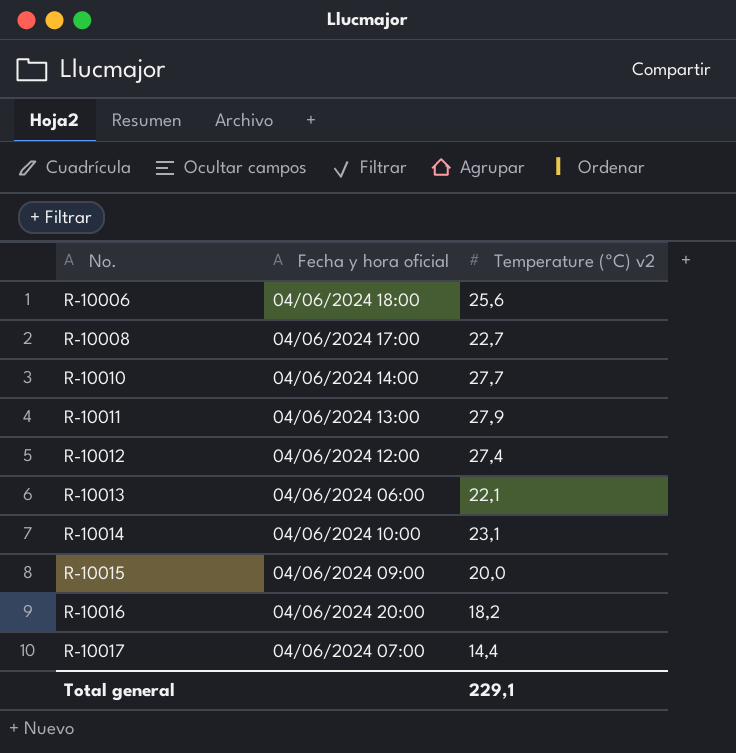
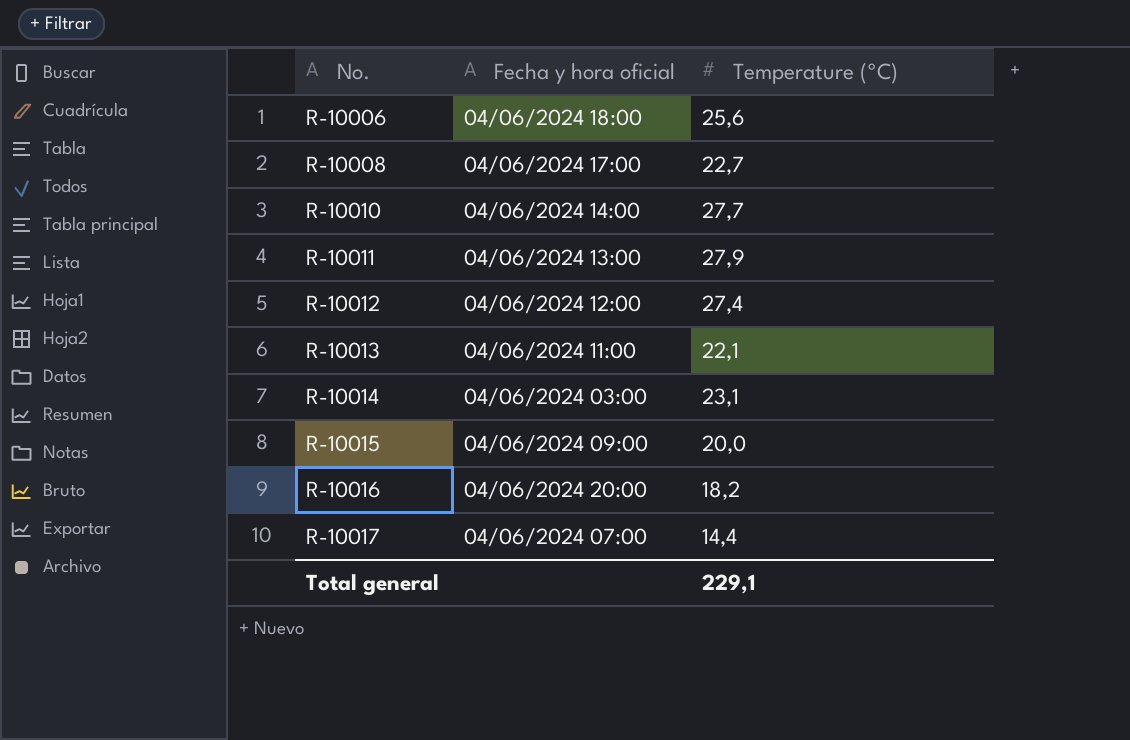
column name: Temperature (ºC) v2 -> Temperature (ºC)
R-10013 | Fecha y hora oficial: 04/06/2024 06:00 -> 04/06/2024 11:00
R-10014 | Fecha y hora oficial: 04/06/2024 10:00 -> 04/06/2024 03:00

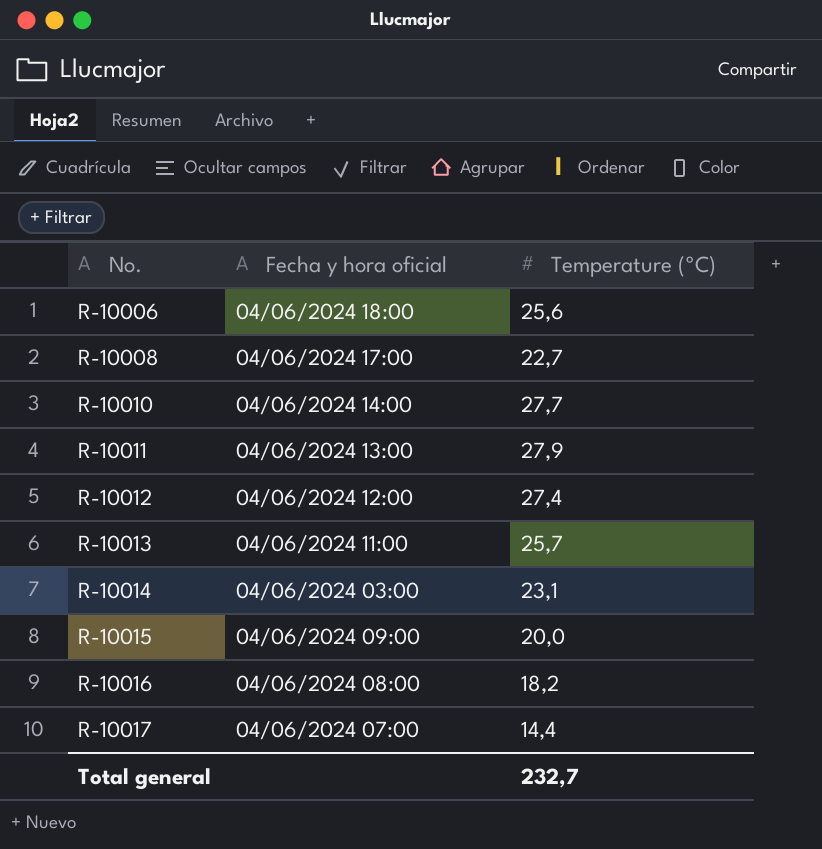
R-10013 | Temperature (ºC): 22,1 -> 25,7
R-10016 | Fecha y hora oficial: 04/06/2024 20:00 -> 04/06/2024 08:00
Total general | Temperature (ºC): 229,1 -> 232,7

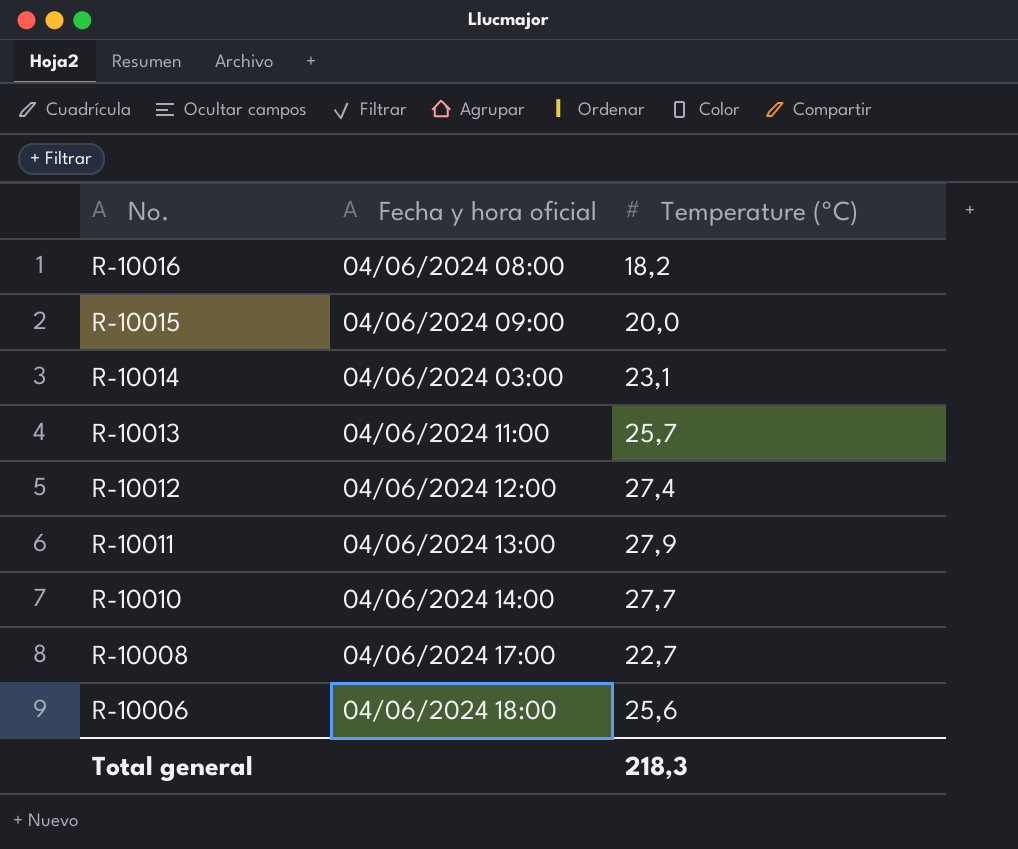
row order: No. ascending -> No. descending
row R-10017: 04/06/2024 07:00 | 14,4 -> none
Total general | Temperature (ºC): 232,7 -> 218,3

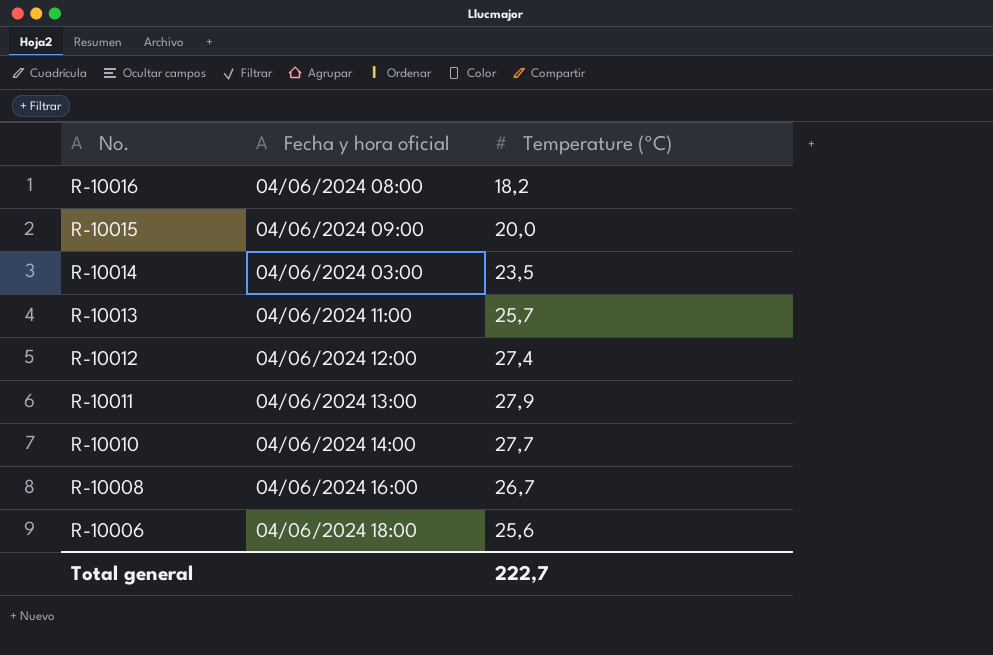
R-10014 | Temperature (ºC): 23,1 -> 23,5
R-10008 | Fecha y hora oficial: 04/06/2024 17:00 -> 04/06/2024 16:00
R-10008 | Temperature (ºC): 22,7 -> 26,7
Total general | Temperature (ºC): 218,3 -> 222,7

